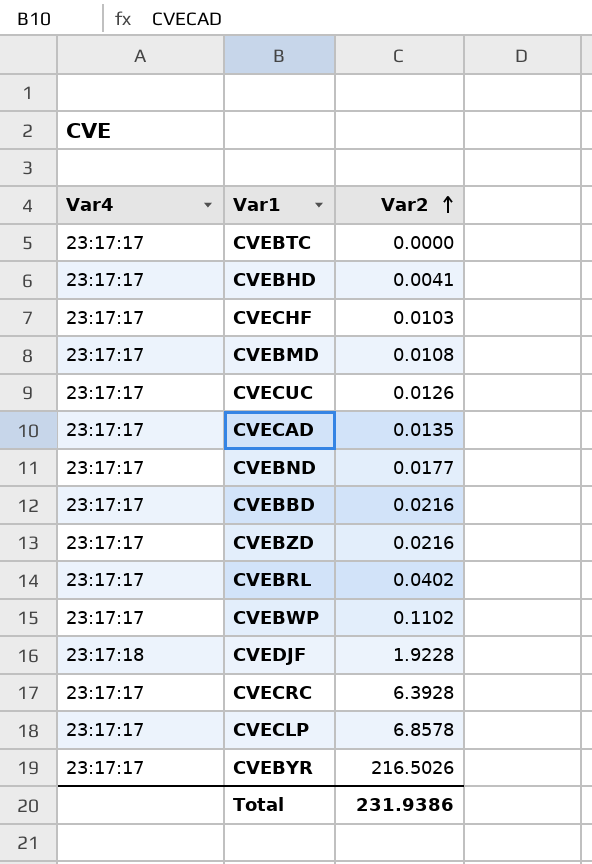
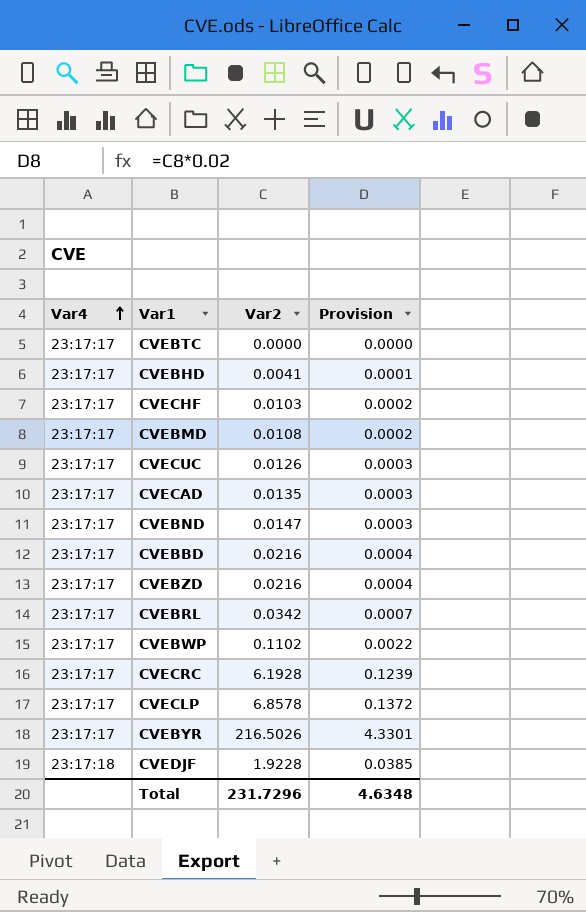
row order: Var2 ascending -> Var4 ascending
column Provision | formula: none -> [Var2] * 0.02
CVEBND | Var2: 0.0177 -> 0.0147
CVEBRL | Var2: 0.0402 -> 0.0342
CVECRC | Var2: 6.3928 -> 6.1928
Total | Var2: 231.9386 -> 231.7296

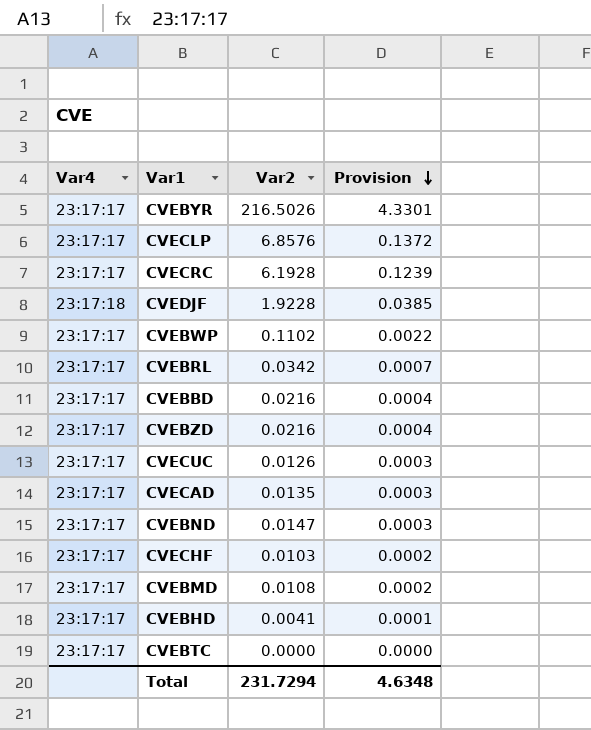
row order: Var4 ascending -> Provision descending
CVECLP | Var2: 6.8578 -> 6.8576
Total | Var2: 231.7296 -> 231.7294

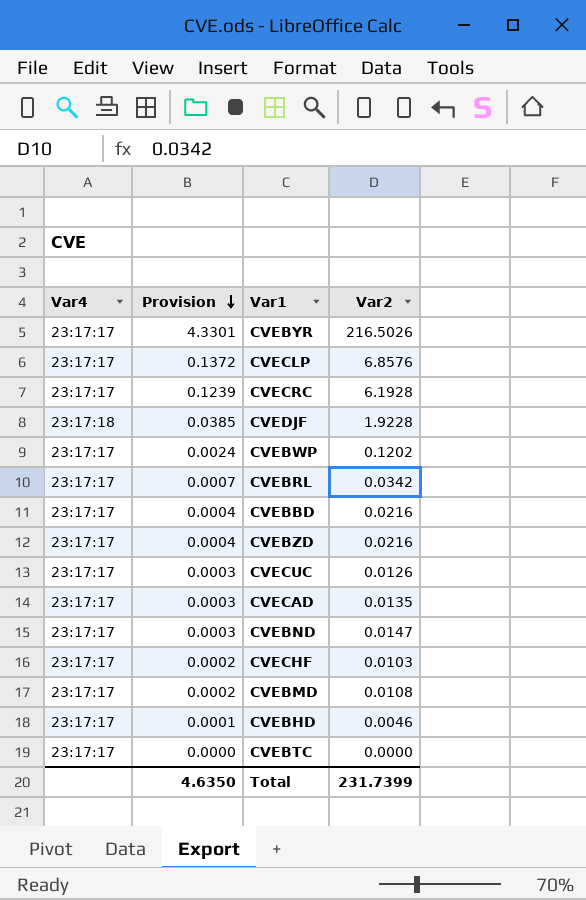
column Provision | position: 4 -> 2
CVEBWP | Provision: 0.0022 -> 0.0024
CVEBWP | Var2: 0.1102 -> 0.1202
CVEBHD | Var2: 0.0041 -> 0.0046
Total | Provision: 4.6348 -> 4.6350
Total | Var2: 231.7294 -> 231.7399

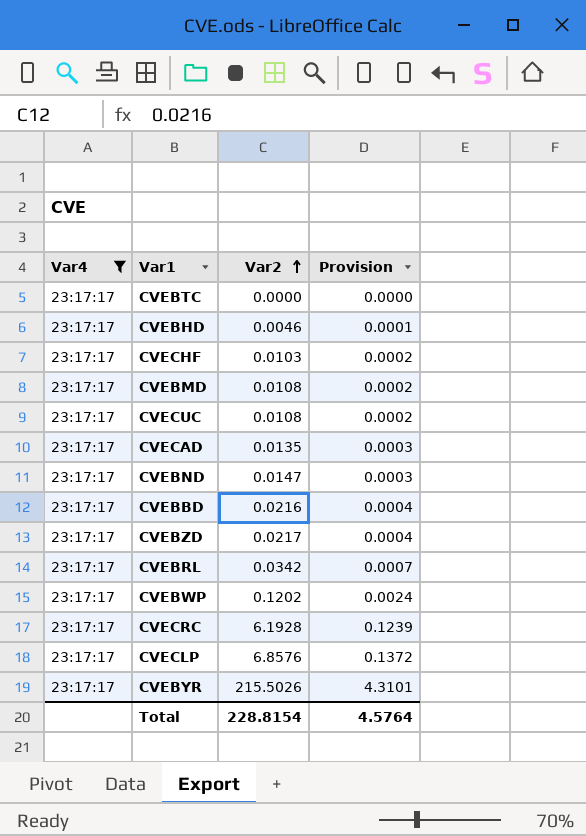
filter: none -> Var4 = 23:17:17
row order: Provision descending -> Var2 ascending
column Provision | position: 2 -> 4
CVECUC | Var2: 0.0126 -> 0.0108
CVECUC | Provision: 0.0003 -> 0.0002
CVEBZD | Var2: 0.0216 -> 0.0217
CVEBYR | Var2: 216.5026 -> 215.5026
CVEBYR | Provision: 4.3301 -> 4.3101
Total | Var2: 231.7399 -> 228.8154
Total | Provision: 4.6350 -> 4.5764

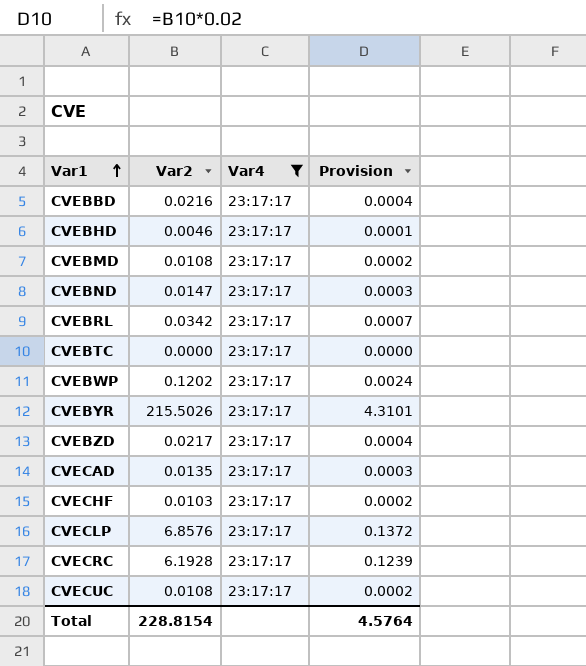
row order: Var2 ascending -> Var1 ascending
column Var4 | position: 1 -> 3

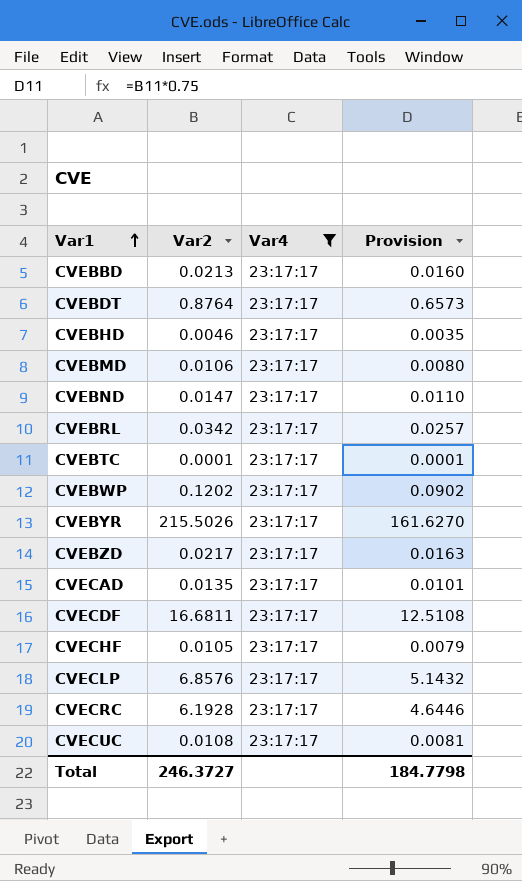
column Provision | formula: [Var2] * 0.02 -> [Var2] * 0.75
CVEBBD | Var2: 0.0216 -> 0.0213
row CVEBDT: none -> 0.8764 | 23:17:17 | 0.6573
CVEBMD | Var2: 0.0108 -> 0.0106
CVEBTC | Var2: 0.0000 -> 0.0001
row CVECDF: none -> 16.6811 | 23:17:17 | 12.5108
CVECHF | Var2: 0.0103 -> 0.0105
Total | Var2: 228.8154 -> 246.3727
Total | Provision: 4.5764 -> 184.7798

